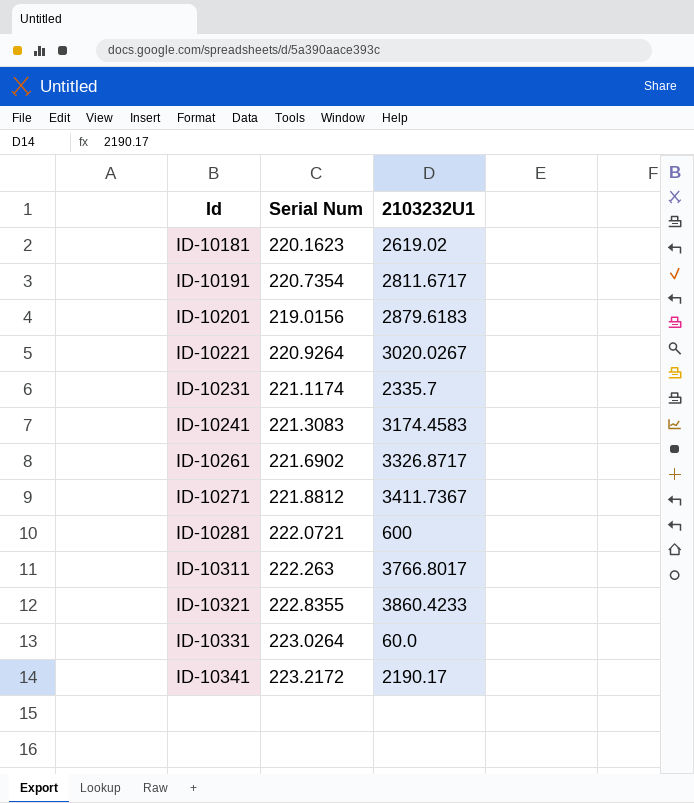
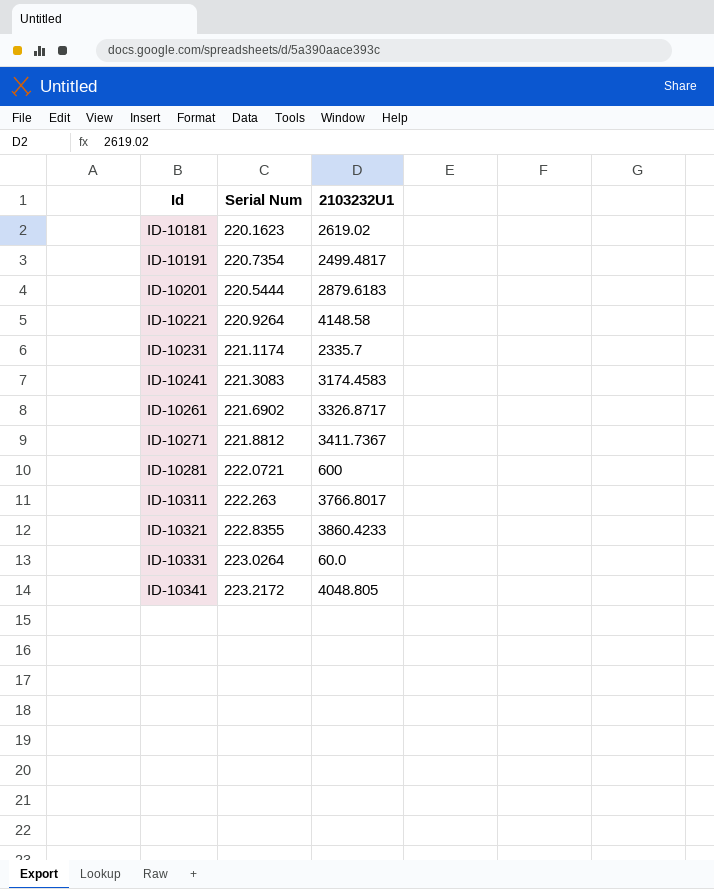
ID-10191 | 2103232U1: 2811.6717 -> 2499.4817
ID-10201 | Serial Num: 219.0156 -> 220.5444
ID-10221 | 2103232U1: 3020.0267 -> 4148.58
ID-10341 | 2103232U1: 2190.17 -> 4048.805

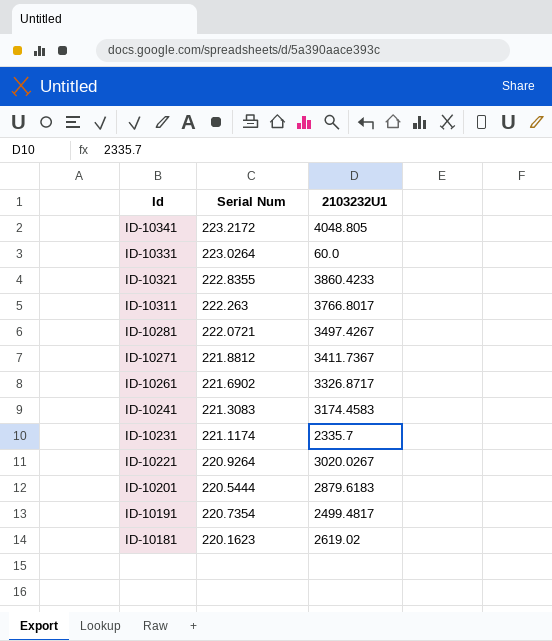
row order: Id ascending -> Id descending
ID-10281 | 2103232U1: 600 -> 3497.4267
ID-10221 | 2103232U1: 4148.58 -> 3020.0267

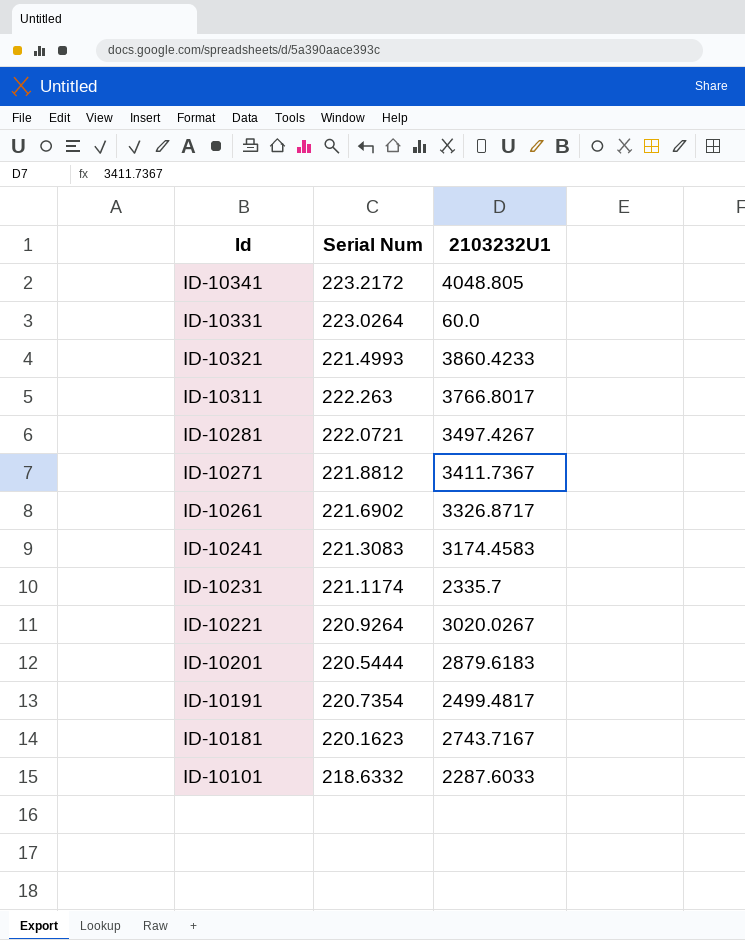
ID-10321 | Serial Num: 222.8355 -> 221.4993
ID-10181 | 2103232U1: 2619.02 -> 2743.7167
row ID-10101: none -> 218.6332 | 2287.6033

